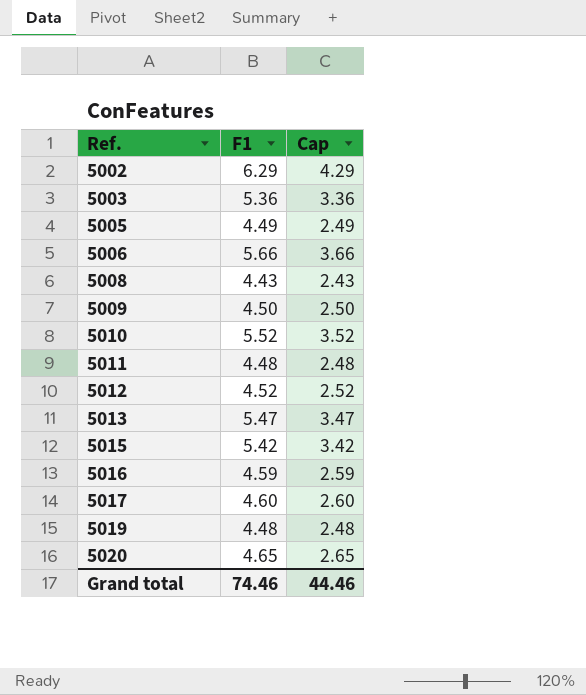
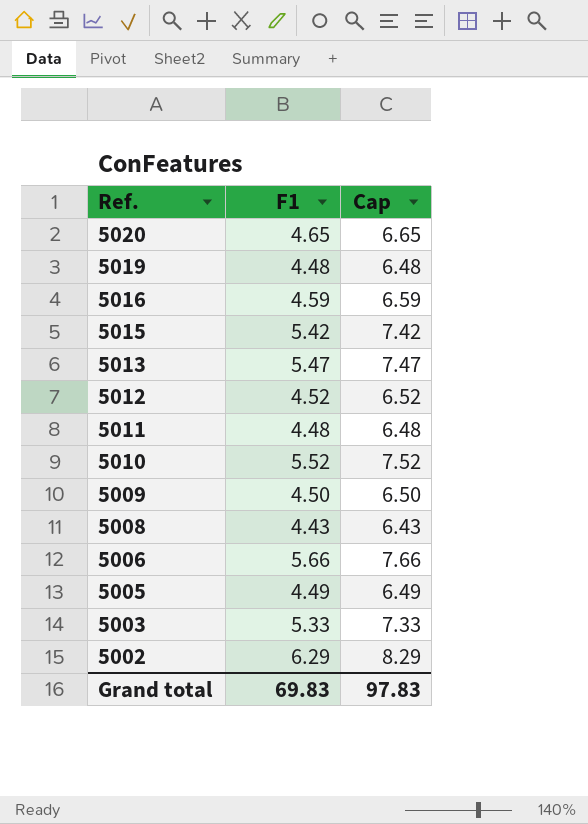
row order: Ref. ascending -> Ref. descending
column Cap | formula: [F1] - 2 -> [F1] + 2
row 5017: 4.60 | 2.60 -> none
5003 | F1: 5.36 -> 5.33
Grand total | F1: 74.46 -> 69.83
Grand total | Cap: 44.46 -> 97.83

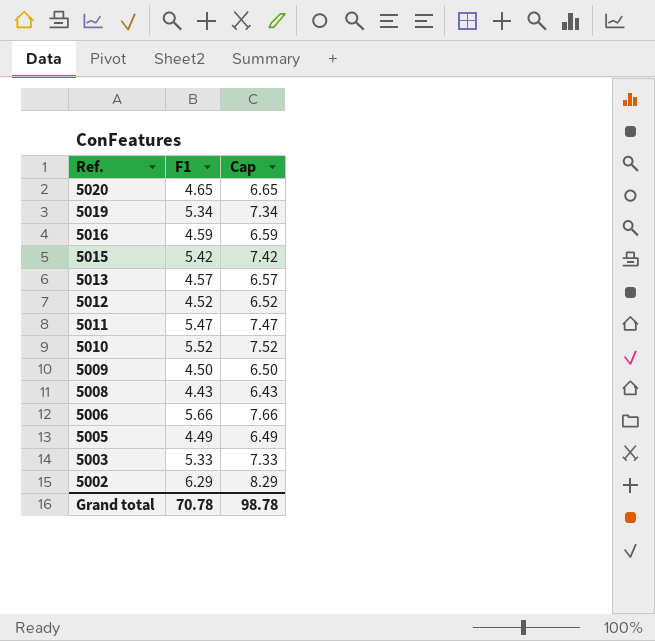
5019 | F1: 4.48 -> 5.34
5019 | Cap: 6.48 -> 7.34
5013 | F1: 5.47 -> 4.57
5013 | Cap: 7.47 -> 6.57
5011 | F1: 4.48 -> 5.47
5011 | Cap: 6.48 -> 7.47
Grand total | F1: 69.83 -> 70.78
Grand total | Cap: 97.83 -> 98.78

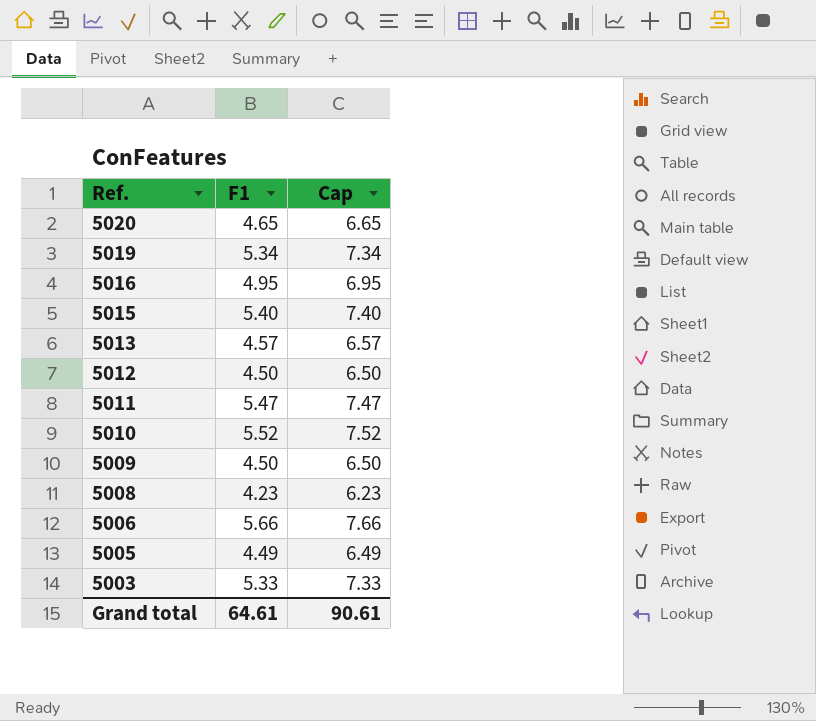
row 5002: 6.29 | 8.29 -> none
5016 | F1: 4.59 -> 4.95
5016 | Cap: 6.59 -> 6.95
5015 | F1: 5.42 -> 5.40
5015 | Cap: 7.42 -> 7.40
5012 | F1: 4.52 -> 4.50
5012 | Cap: 6.52 -> 6.50
5008 | F1: 4.43 -> 4.23
5008 | Cap: 6.43 -> 6.23
Grand total | F1: 70.78 -> 64.61
Grand total | Cap: 98.78 -> 90.61

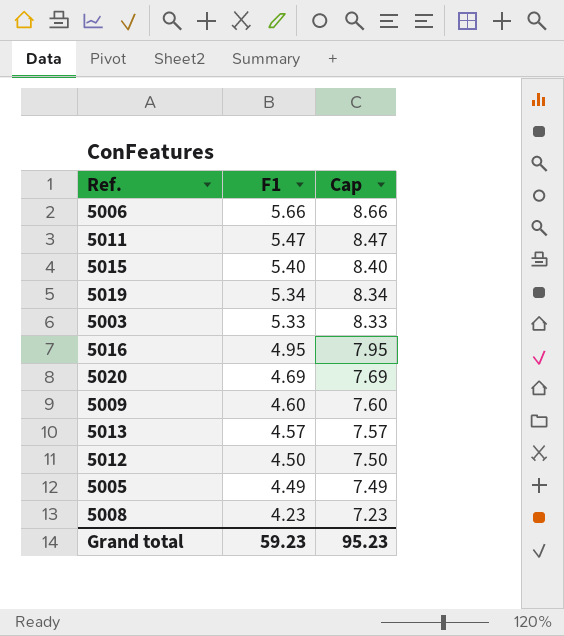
row order: Ref. descending -> F1 descending
column Cap | formula: [F1] + 2 -> [F1] + 3
row 5010: 5.52 | 7.52 -> none
5020 | F1: 4.65 -> 4.69
5009 | F1: 4.50 -> 4.60
Grand total | F1: 64.61 -> 59.23
Grand total | Cap: 90.61 -> 95.23

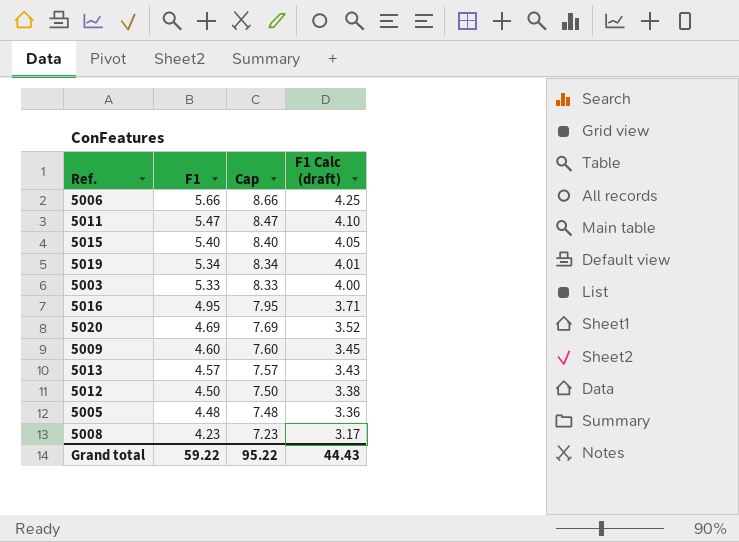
column F1 Calc (draft) | formula: none -> [F1] * 0.75
5005 | F1: 4.49 -> 4.48
5005 | Cap: 7.49 -> 7.48
Grand total | F1: 59.23 -> 59.22
Grand total | Cap: 95.23 -> 95.22

